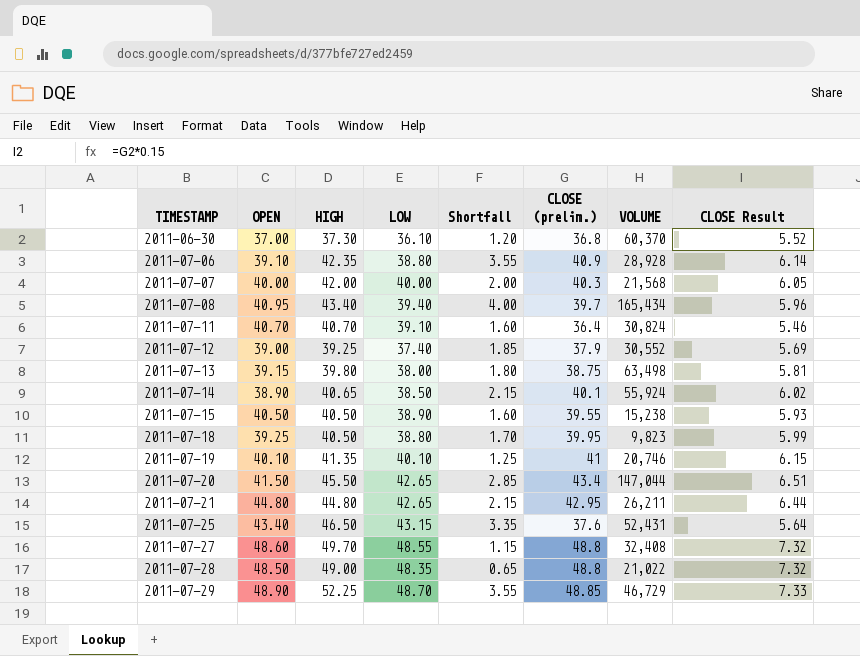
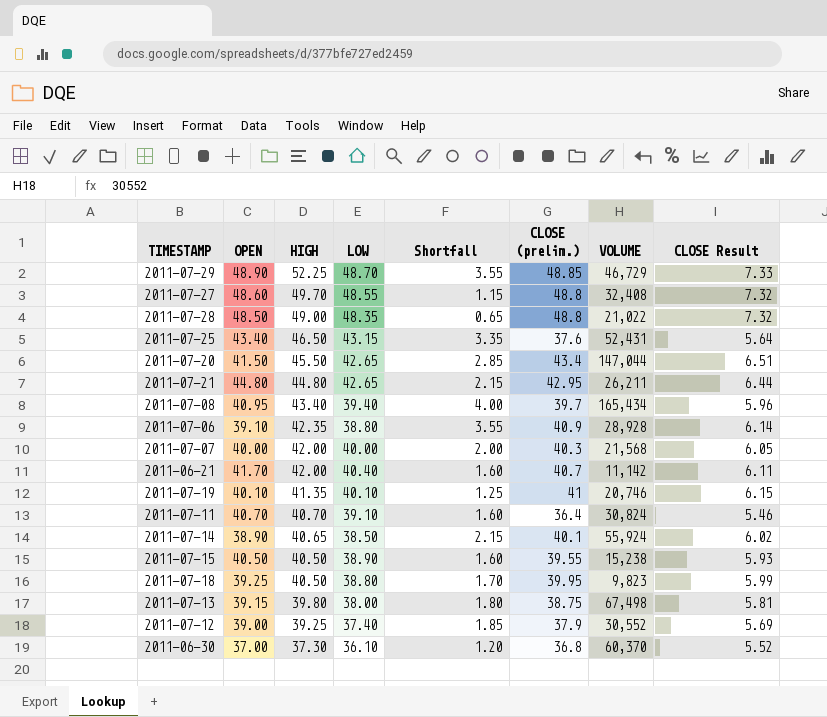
row order: TIMESTAMP ascending -> HIGH descending
row 2011-06-21: none -> 41.70 | 42.00 | 40.40 | 1.60 | 40.7 | 11,142 | 6.11
2011-07-13 | VOLUME: 63,498 -> 67,498

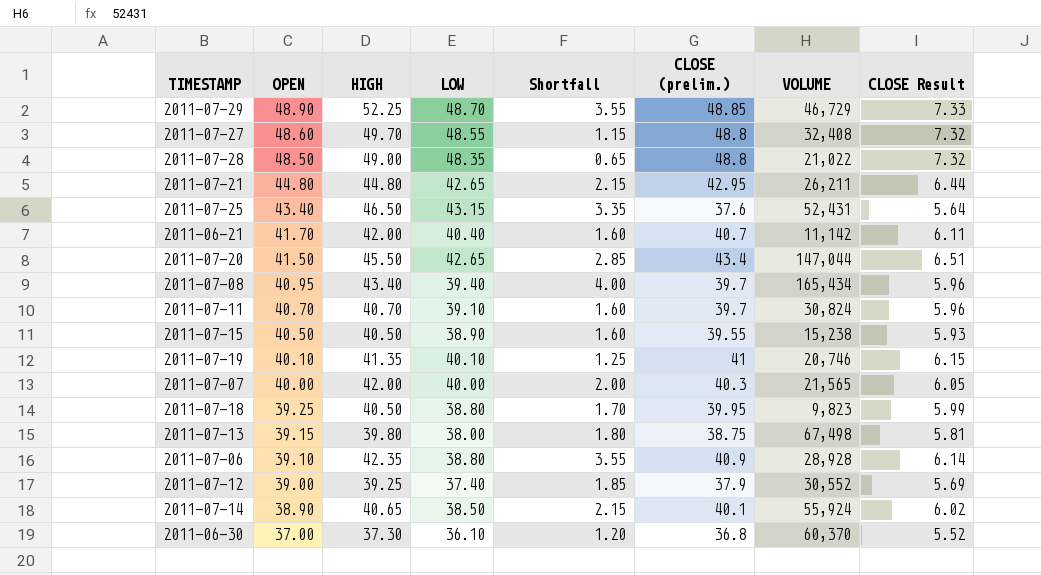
row order: HIGH descending -> OPEN descending
2011-07-11 | CLOSE (prelim.): 36.4 -> 39.7
2011-07-11 | CLOSE Result: 5.46 -> 5.96
2011-07-07 | VOLUME: 21,568 -> 21,565

